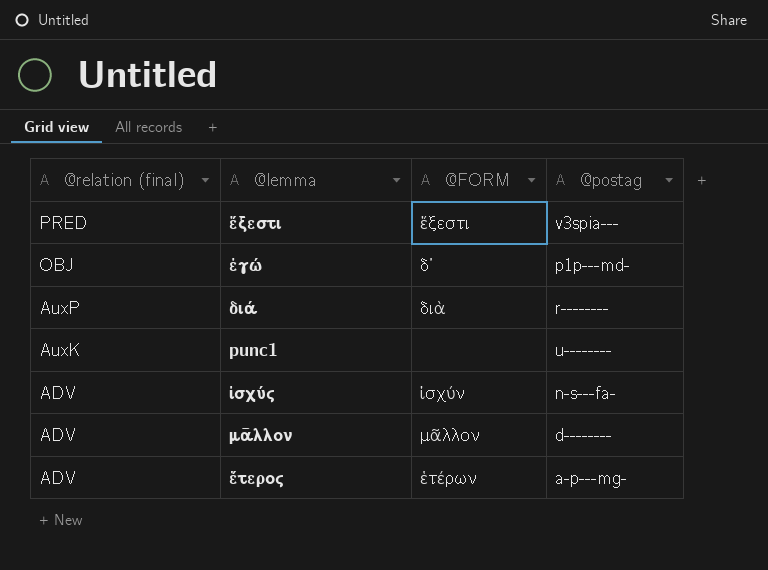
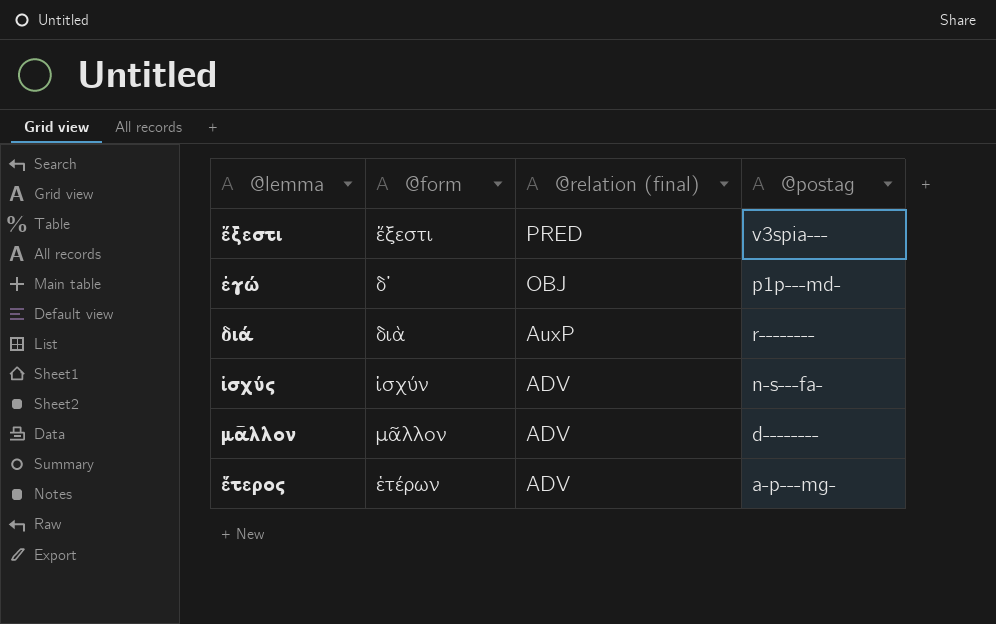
column name: @FORM -> @form
column @relation (final) | position: 1 -> 3
row punc1: AuxK | none | u-------- -> none

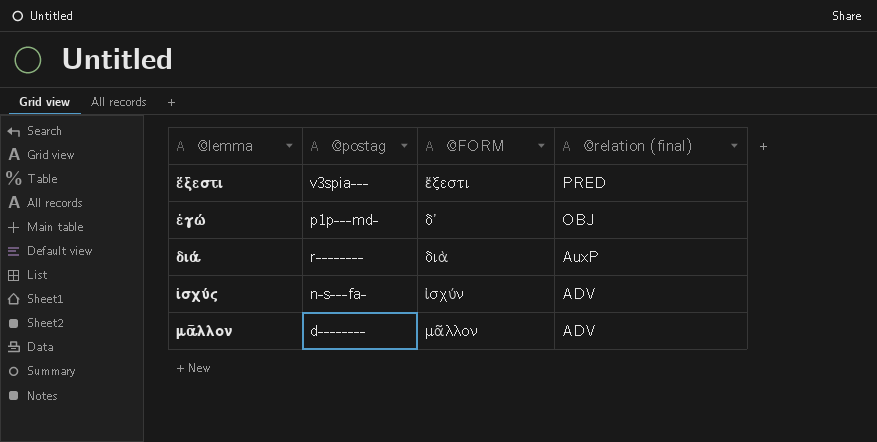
column @postag | position: 4 -> 2
column name: @form -> @FORM
row ἕτερος: ἑτέρων | ADV | a-p---mg- -> none

